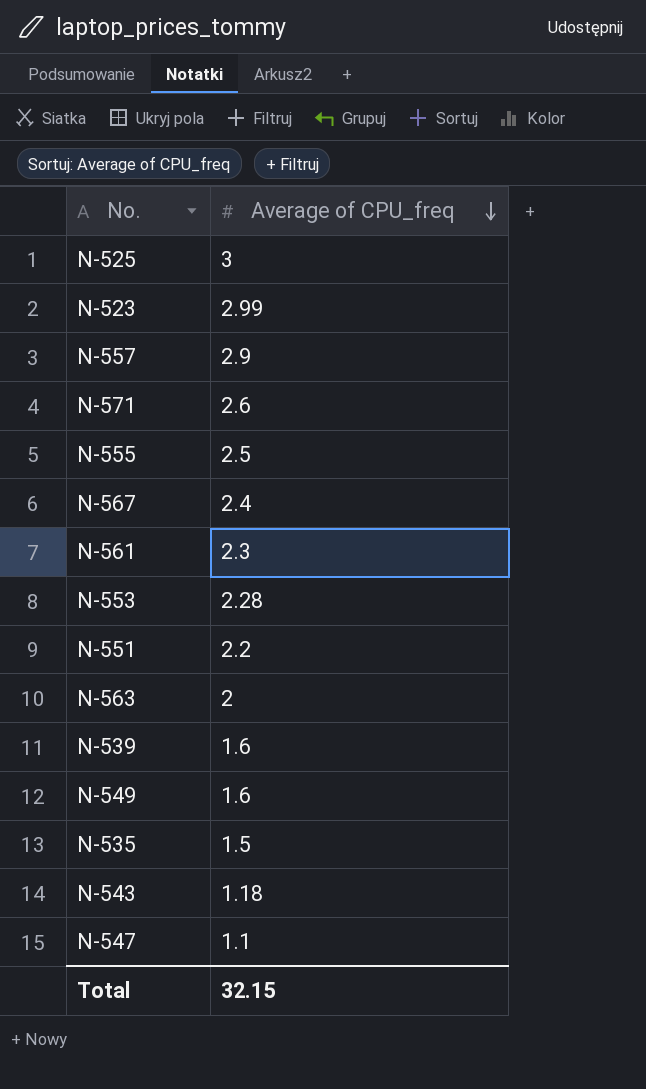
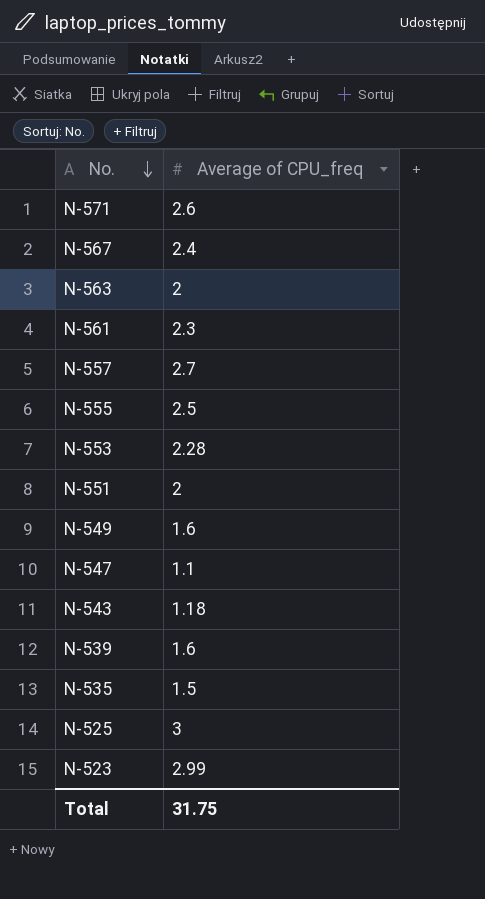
row order: Average of CPU_freq descending -> No. descending
N-557 | Average of CPU_freq: 2.9 -> 2.7
N-551 | Average of CPU_freq: 2.2 -> 2
Total | Average of CPU_freq: 32.15 -> 31.75

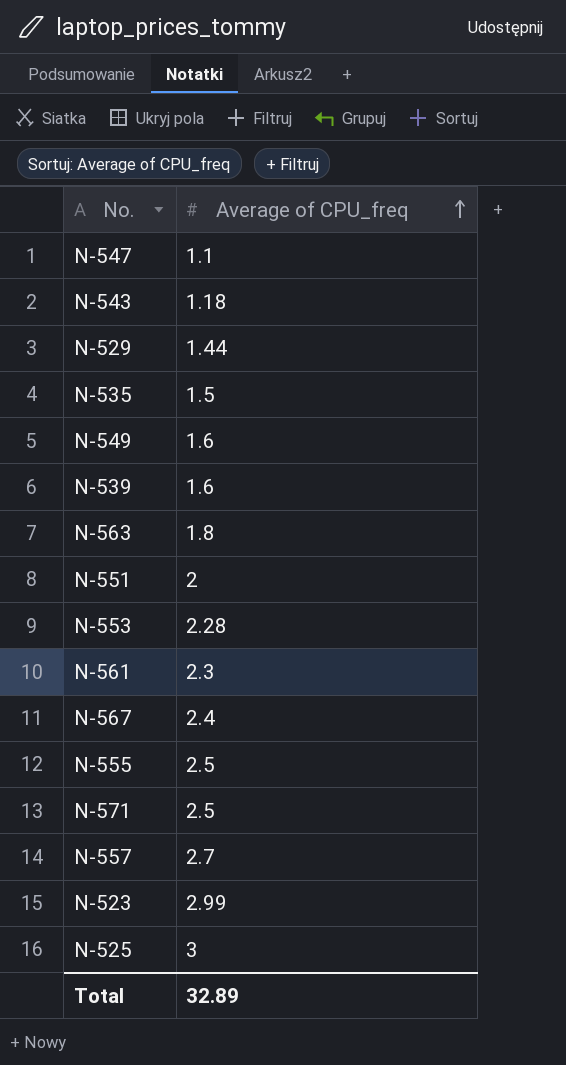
row order: No. descending -> Average of CPU_freq ascending
row N-529: none -> 1.44
N-563 | Average of CPU_freq: 2 -> 1.8
N-571 | Average of CPU_freq: 2.6 -> 2.5
Total | Average of CPU_freq: 31.75 -> 32.89

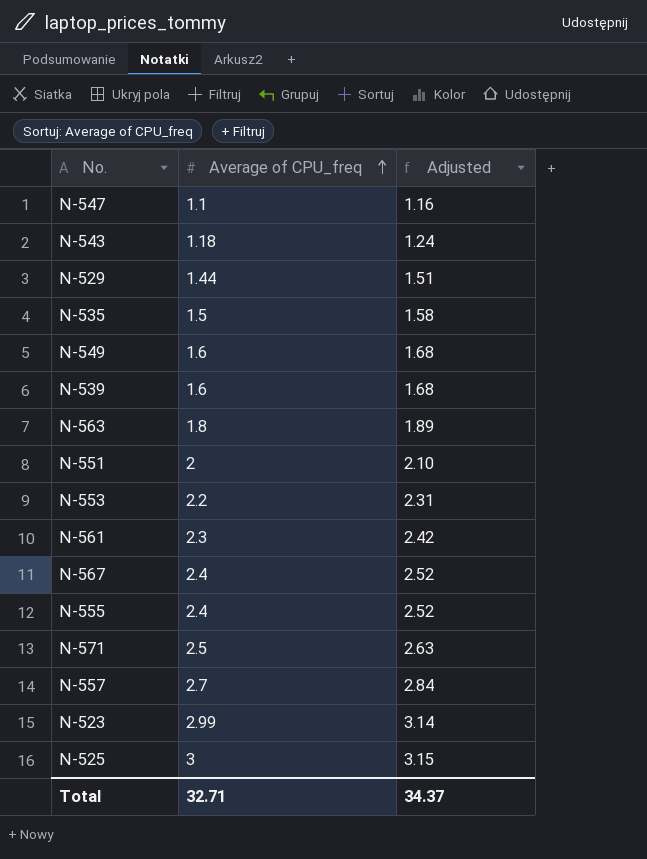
column Adjusted | formula: none -> [Average of CPU_freq] * 1.05
N-553 | Average of CPU_freq: 2.28 -> 2.2
N-555 | Average of CPU_freq: 2.5 -> 2.4
Total | Average of CPU_freq: 32.89 -> 32.71

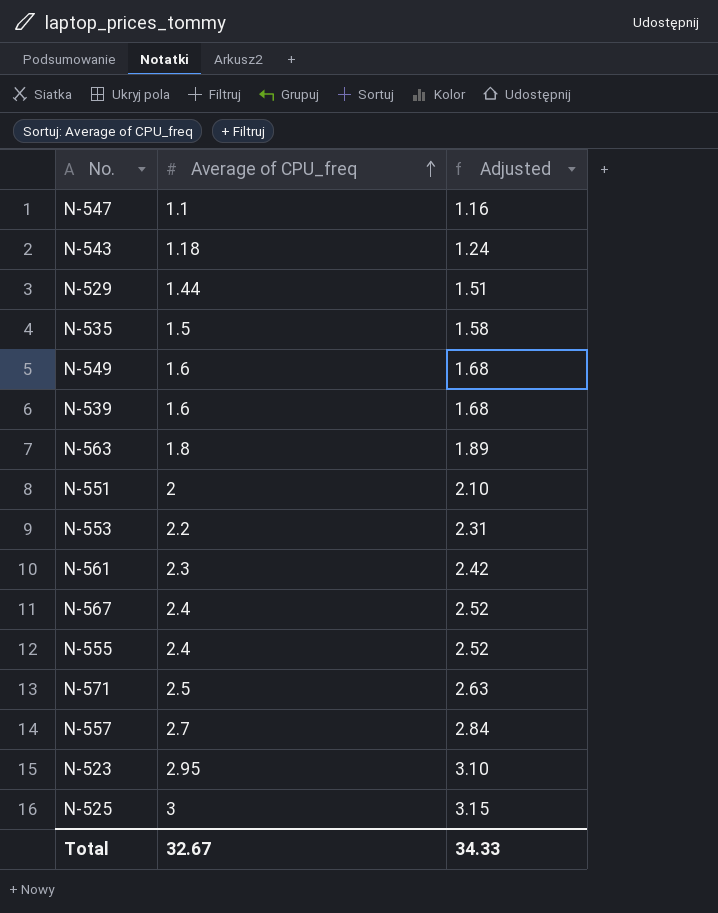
N-523 | Average of CPU_freq: 2.99 -> 2.95
N-523 | Adjusted: 3.14 -> 3.10
Total | Average of CPU_freq: 32.71 -> 32.67
Total | Adjusted: 34.37 -> 34.33

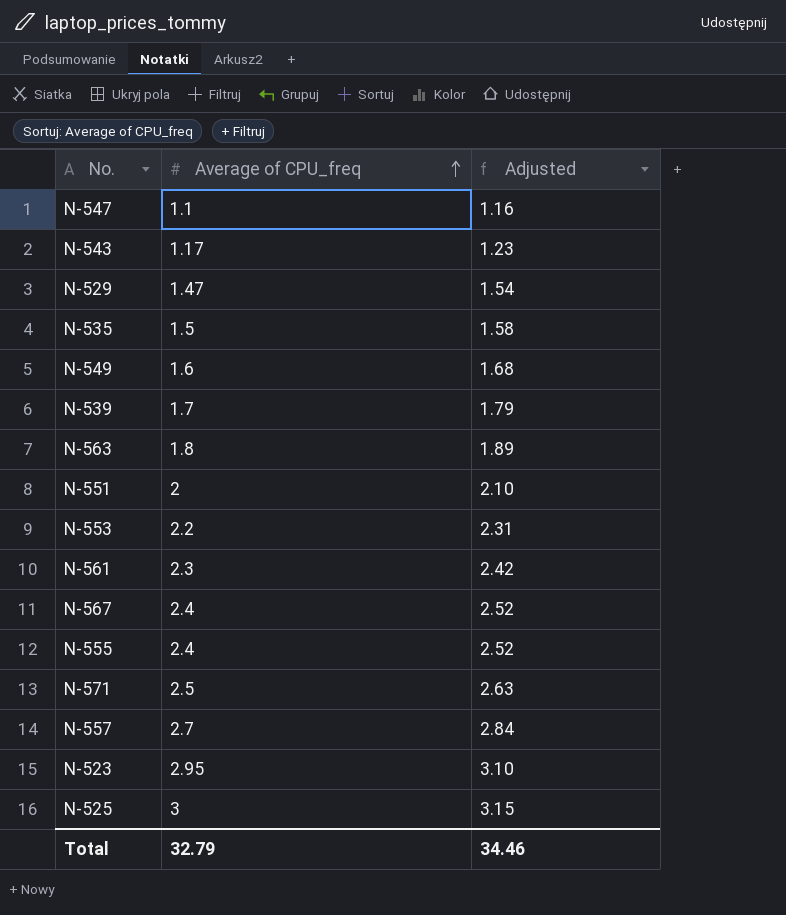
N-543 | Average of CPU_freq: 1.18 -> 1.17
N-543 | Adjusted: 1.24 -> 1.23
N-529 | Average of CPU_freq: 1.44 -> 1.47
N-529 | Adjusted: 1.51 -> 1.54
N-539 | Average of CPU_freq: 1.6 -> 1.7
N-539 | Adjusted: 1.68 -> 1.79
Total | Average of CPU_freq: 32.67 -> 32.79
Total | Adjusted: 34.33 -> 34.46

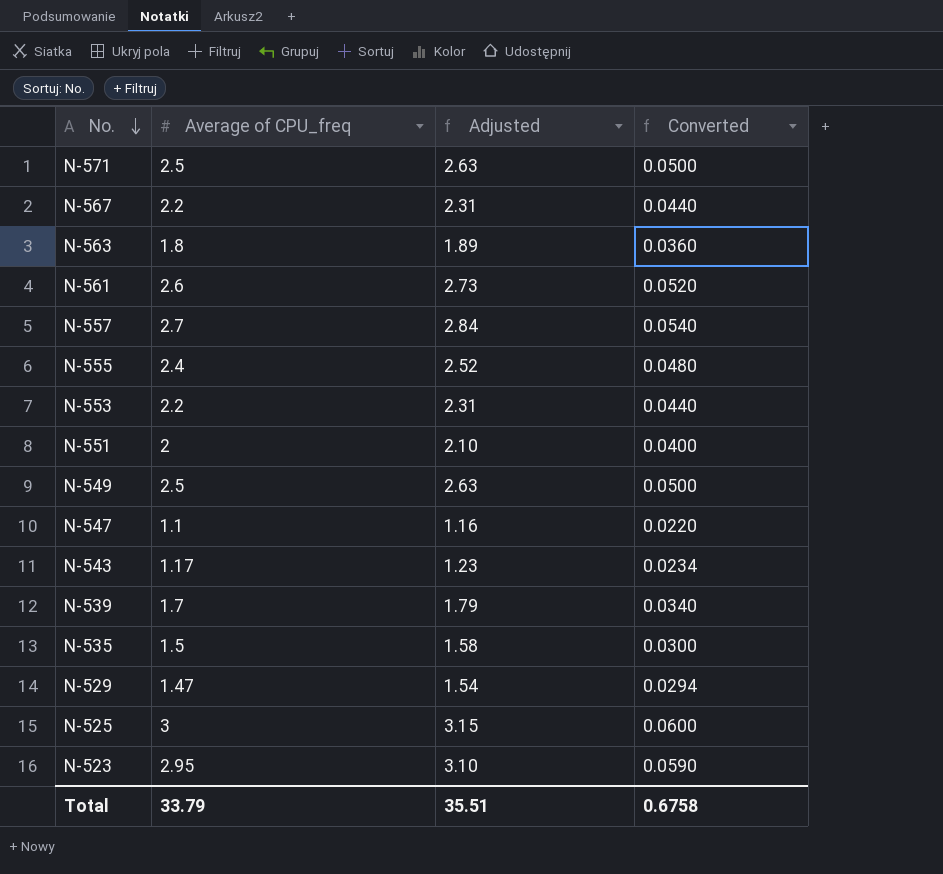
row order: Average of CPU_freq ascending -> No. descending
column Converted | formula: none -> [Average of CPU_freq] * 0.02
N-567 | Average of CPU_freq: 2.4 -> 2.2
N-567 | Adjusted: 2.52 -> 2.31
N-561 | Average of CPU_freq: 2.3 -> 2.6
N-561 | Adjusted: 2.42 -> 2.73
N-549 | Average of CPU_freq: 1.6 -> 2.5
N-549 | Adjusted: 1.68 -> 2.63
Total | Average of CPU_freq: 32.79 -> 33.79
Total | Adjusted: 34.46 -> 35.51

